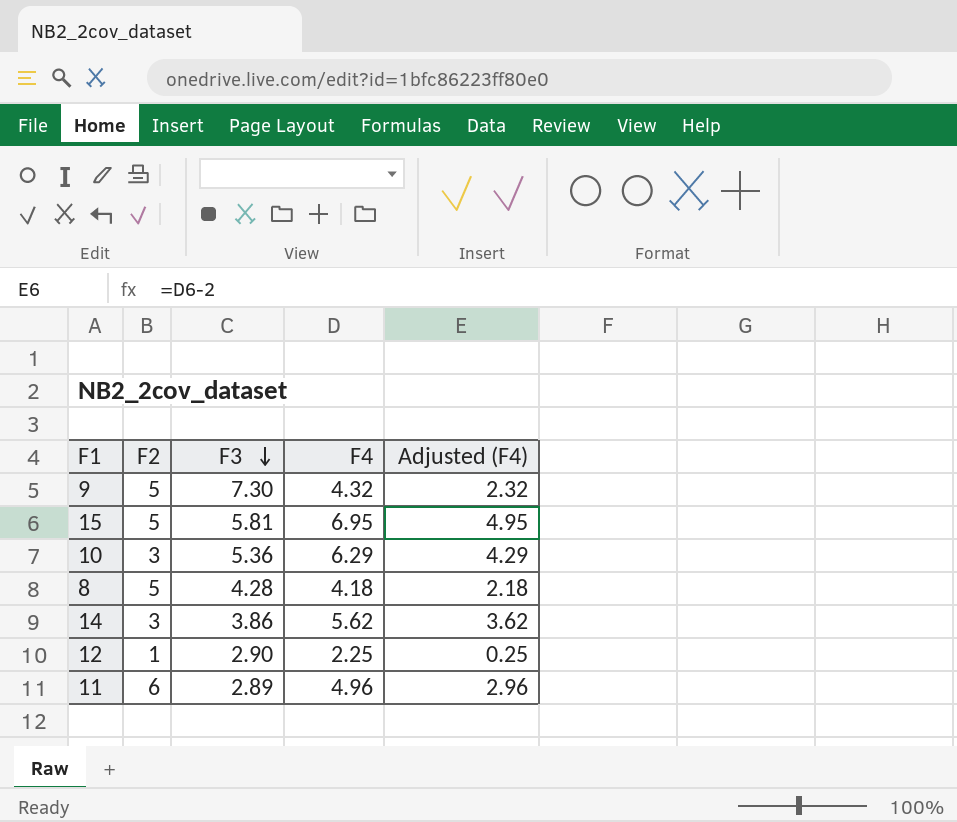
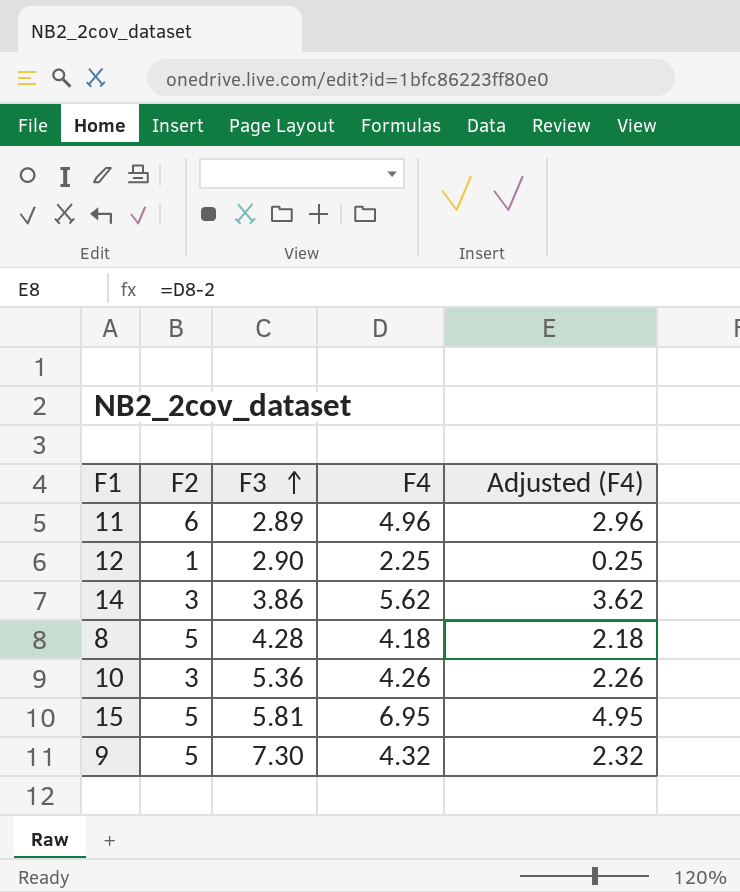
row order: F3 descending -> F3 ascending
10 | F4: 6.29 -> 4.26
10 | Adjusted (F4): 4.29 -> 2.26

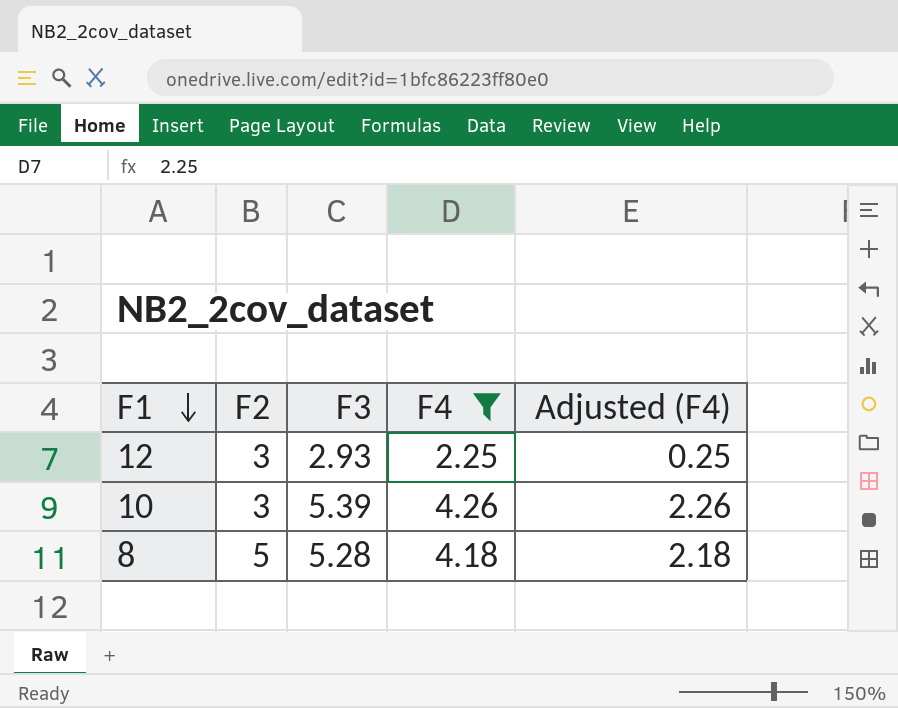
filter: none -> F4 <= 4.26
row order: F3 ascending -> F1 descending
12 | F2: 1 -> 3
12 | F3: 2.90 -> 2.93
10 | F3: 5.36 -> 5.39
8 | F3: 4.28 -> 5.28

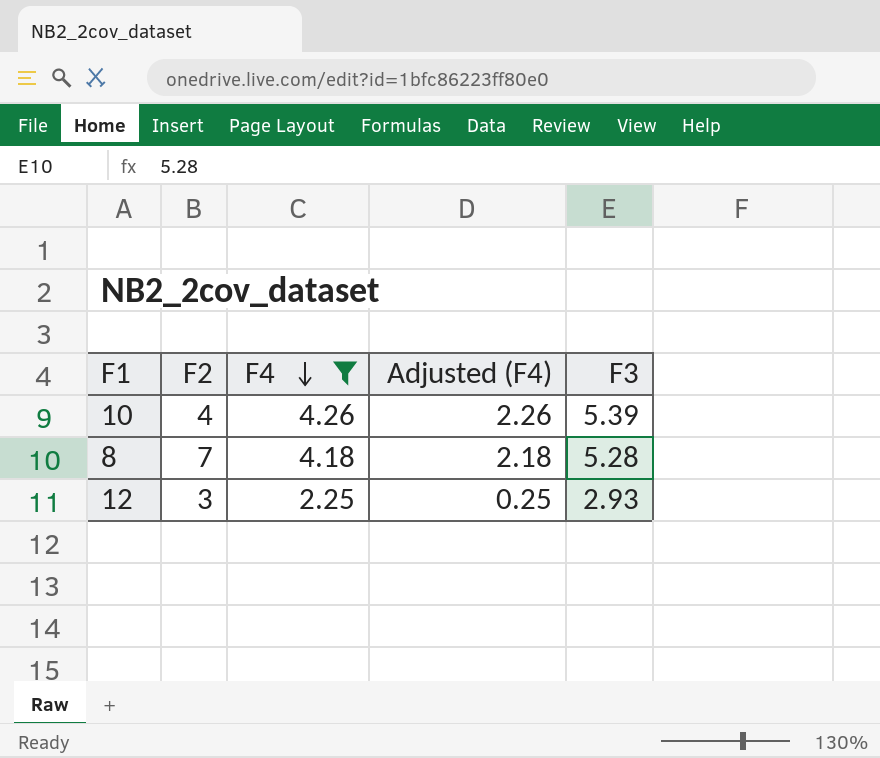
row order: F1 descending -> F4 descending
column F3 | position: 3 -> 5
10 | F2: 3 -> 4
8 | F2: 5 -> 7

